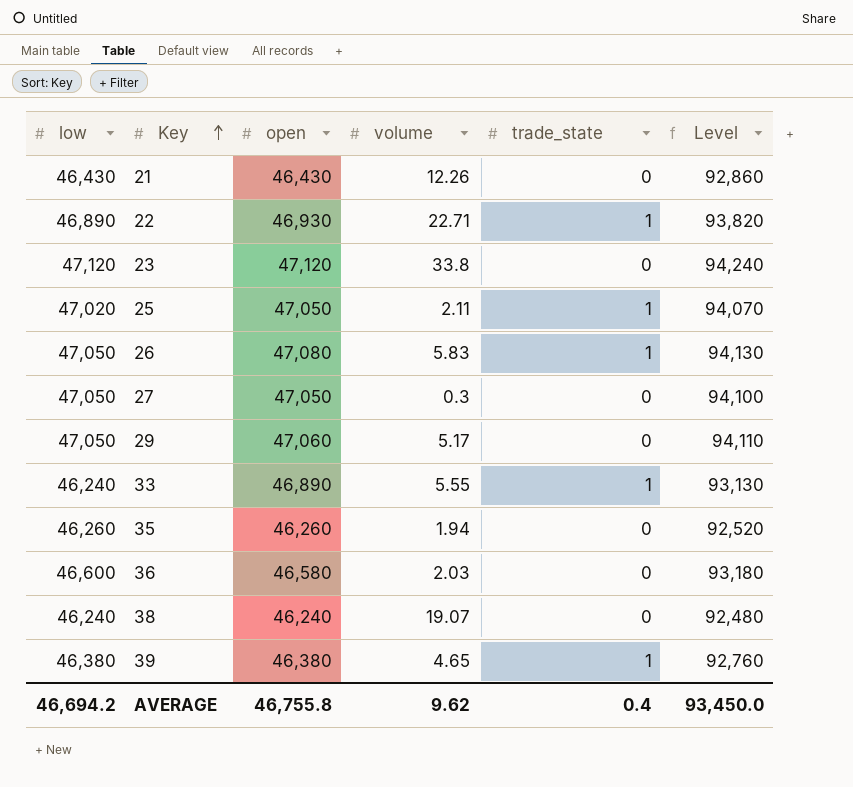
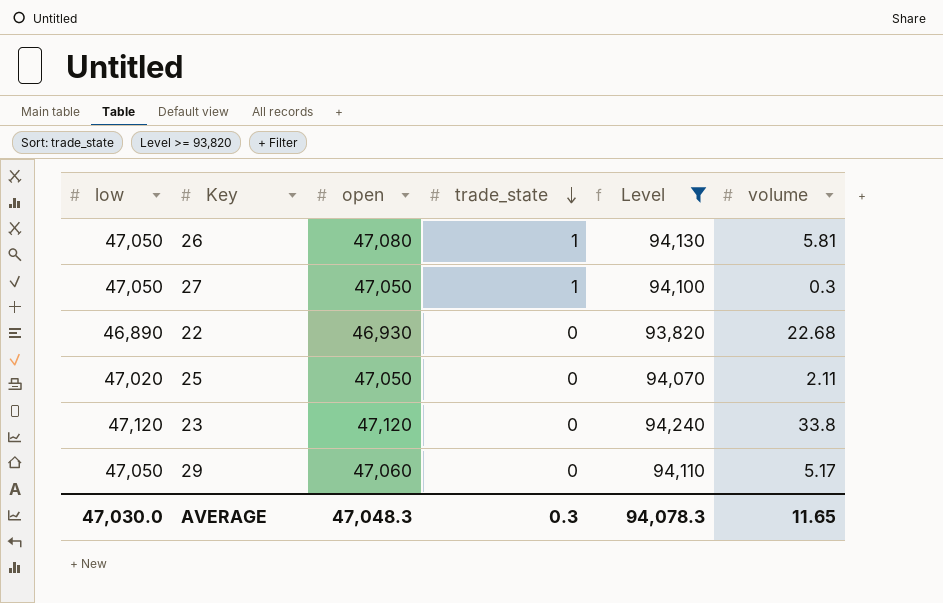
filter: none -> Level >= 93,820
row order: Key ascending -> trade_state descending
column volume | position: 4 -> 6
26 | volume: 5.83 -> 5.81
27 | trade_state: 0 -> 1
22 | trade_state: 1 -> 0
22 | volume: 22.71 -> 22.68
25 | trade_state: 1 -> 0
AVERAGE | low: 46,694.2 -> 47,030.0
AVERAGE | open: 46,755.8 -> 47,048.3
AVERAGE | trade_state: 0.4 -> 0.3
AVERAGE | Level: 93,450.0 -> 94,078.3
AVERAGE | volume: 9.62 -> 11.65

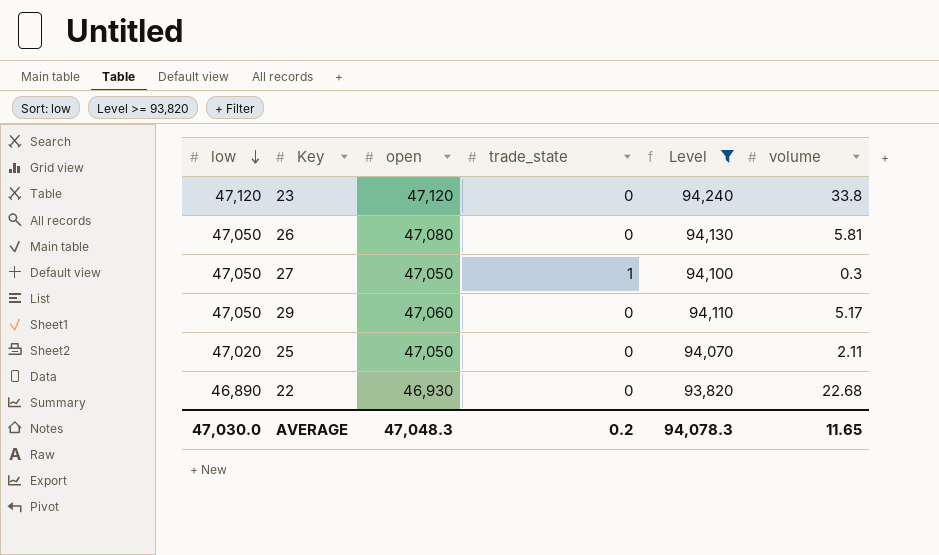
row order: trade_state descending -> low descending
26 | trade_state: 1 -> 0
AVERAGE | trade_state: 0.3 -> 0.2

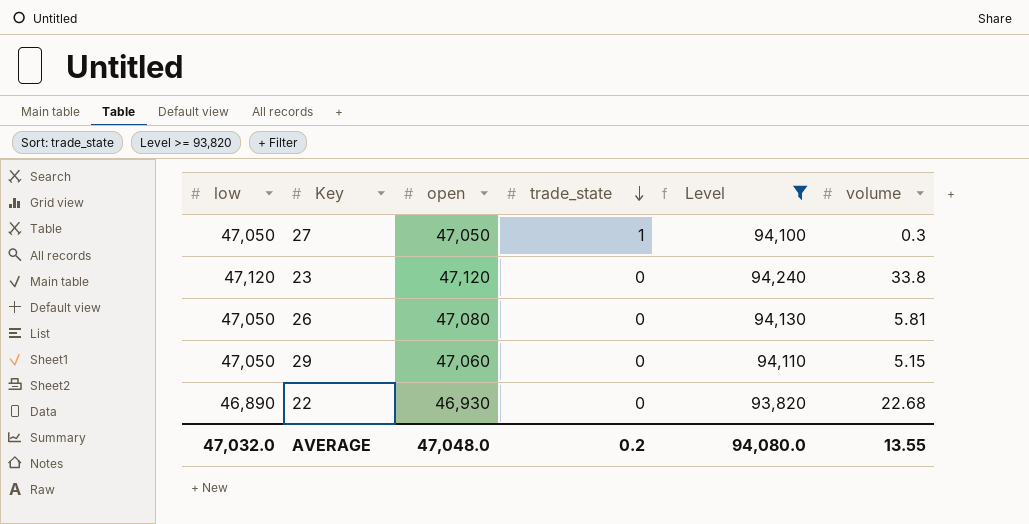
row order: low descending -> trade_state descending
row 25: 47,020 | 47,050 | 0 | 94,070 | 2.11 -> none
29 | volume: 5.17 -> 5.15
AVERAGE | low: 47,030.0 -> 47,032.0
AVERAGE | open: 47,048.3 -> 47,048.0
AVERAGE | Level: 94,078.3 -> 94,080.0
AVERAGE | volume: 11.65 -> 13.55

